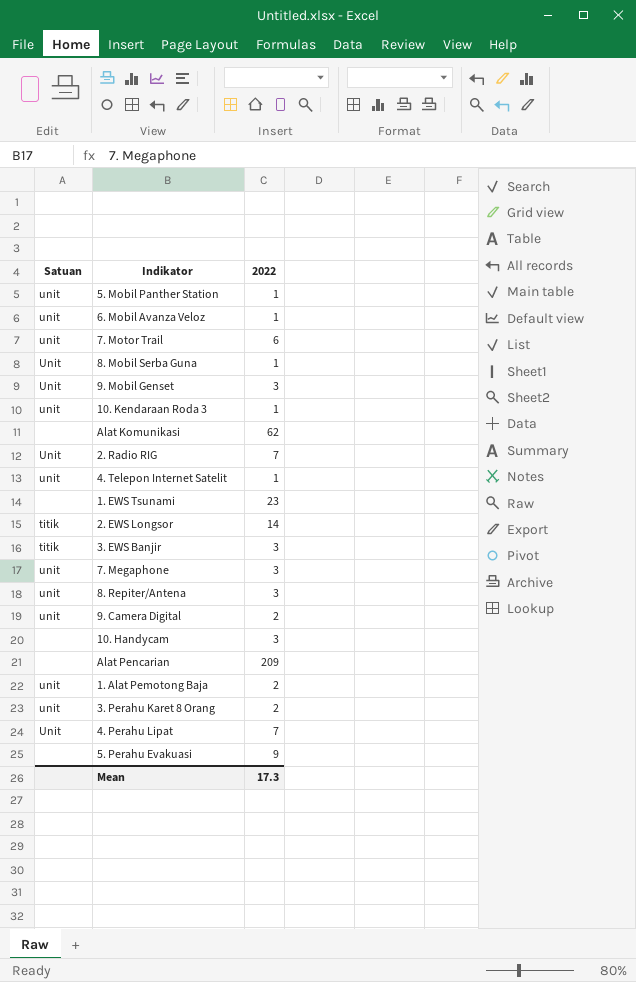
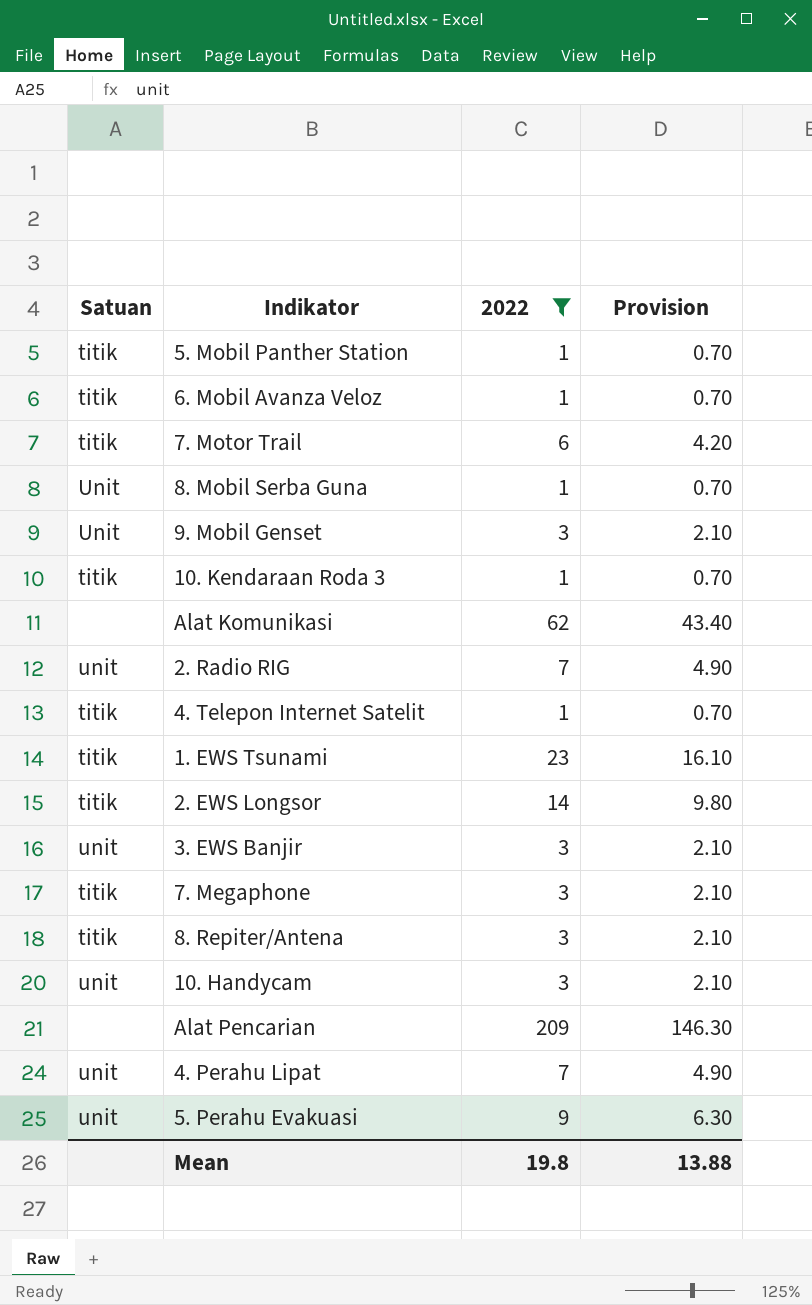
filter: none -> 2022 != 2
column Provision | formula: none -> [2022] * 0.7
5. Mobil Panther Station | Satuan: unit -> titik
6. Mobil Avanza Veloz | Satuan: unit -> titik
7. Motor Trail | Satuan: unit -> titik
10. Kendaraan Roda 3 | Satuan: unit -> titik
2. Radio RIG | Satuan: Unit -> unit
4. Telepon Internet Satelit | Satuan: unit -> titik
1. EWS Tsunami | Satuan: none -> titik
3. EWS Banjir | Satuan: titik -> unit
7. Megaphone | Satuan: unit -> titik
8. Repiter/Antena | Satuan: unit -> titik
10. Handycam | Satuan: none -> unit
4. Perahu Lipat | Satuan: Unit -> unit
5. Perahu Evakuasi | Satuan: none -> unit
Mean | 2022: 17.3 -> 19.8

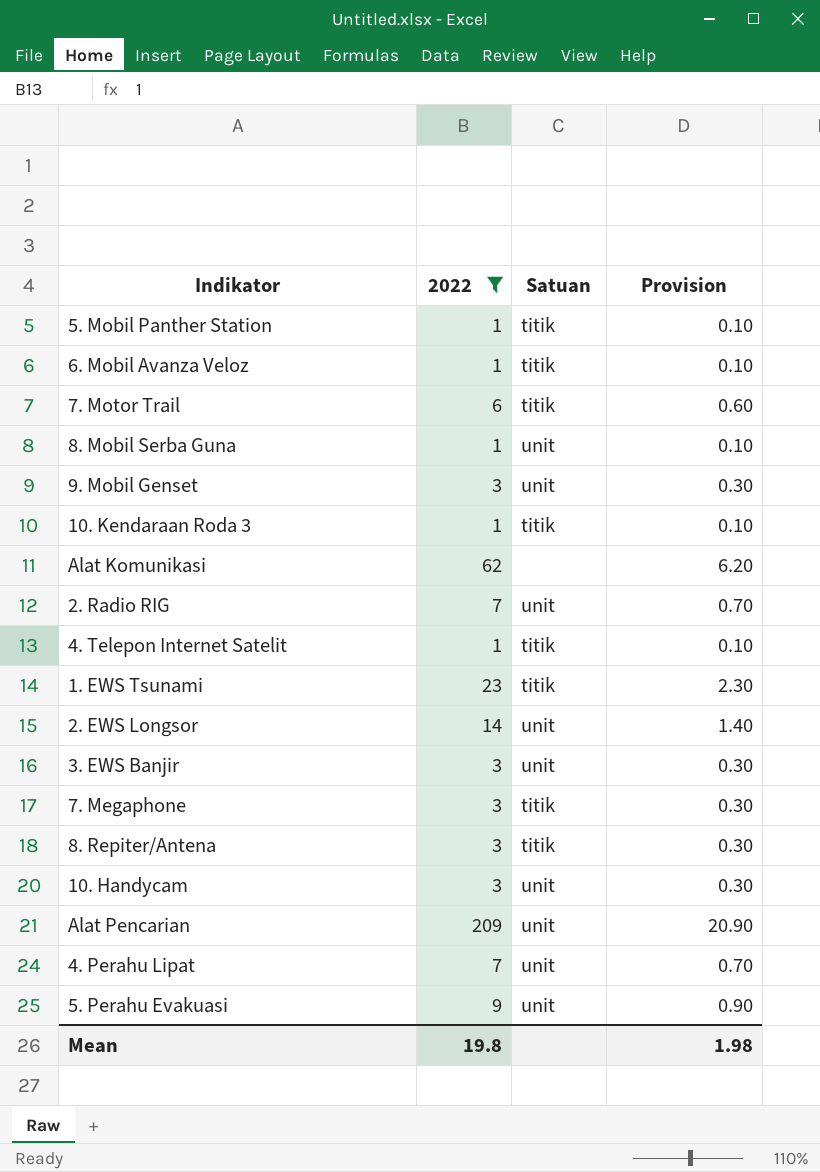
column Satuan | position: 1 -> 3
column Provision | formula: [2022] * 0.7 -> [2022] * 0.1
8. Mobil Serba Guna | Satuan: Unit -> unit
9. Mobil Genset | Satuan: Unit -> unit
2. EWS Longsor | Satuan: titik -> unit
Alat Pencarian | Satuan: none -> unit
Mean | Provision: 13.88 -> 1.98

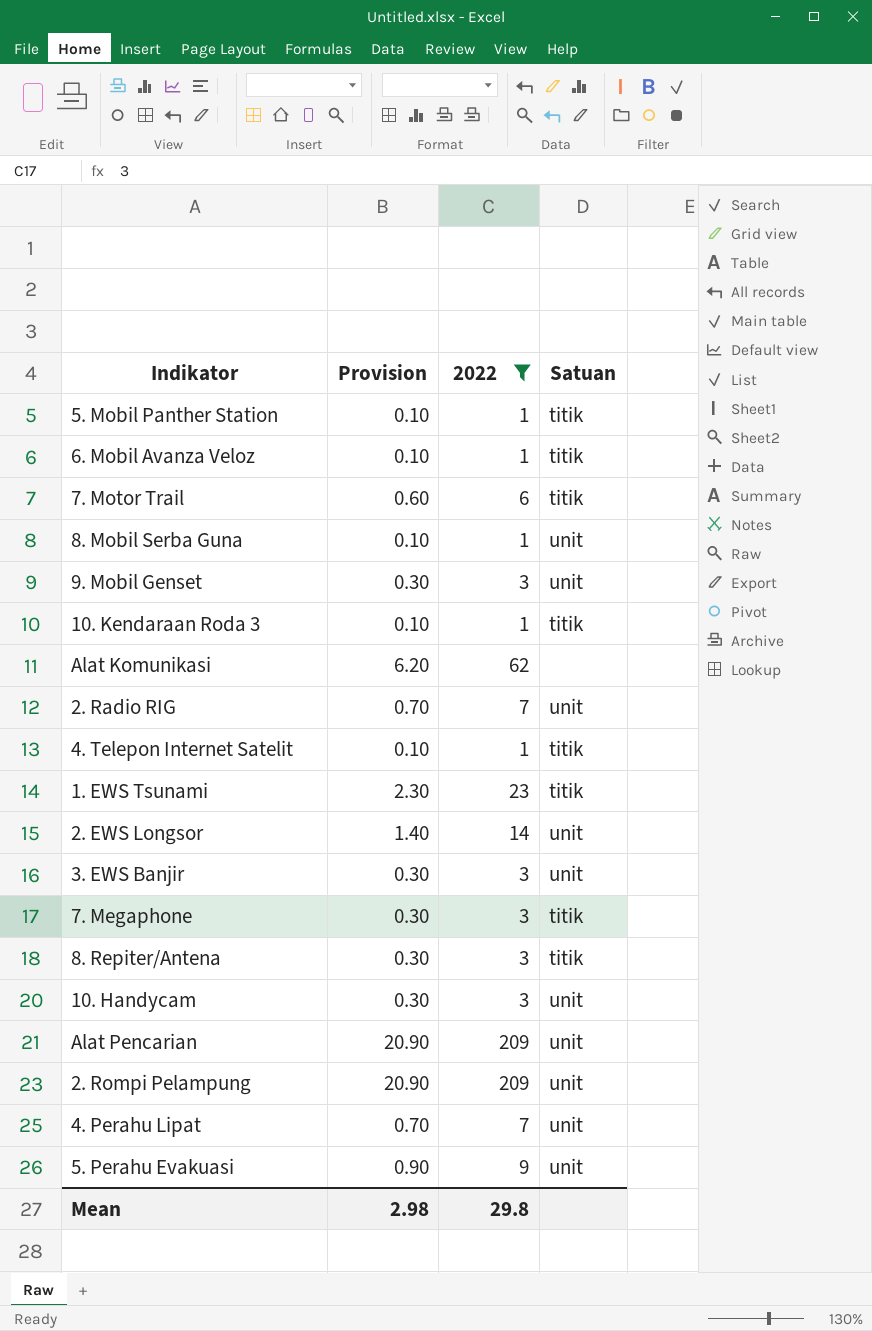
column Provision | position: 4 -> 2
row 2. Rompi Pelampung: none -> 20.90 | 209 | unit
Mean | Provision: 1.98 -> 2.98
Mean | 2022: 19.8 -> 29.8

